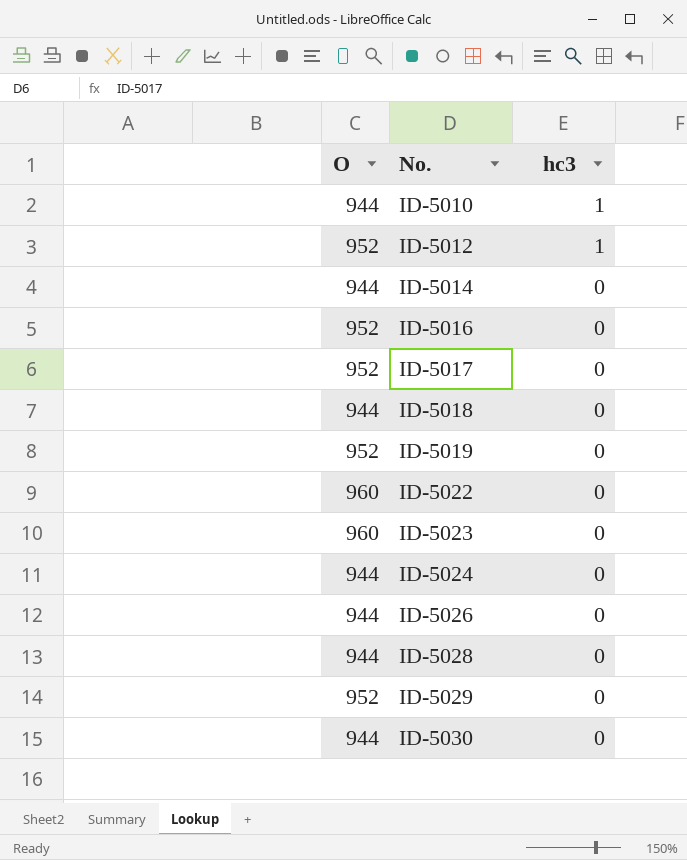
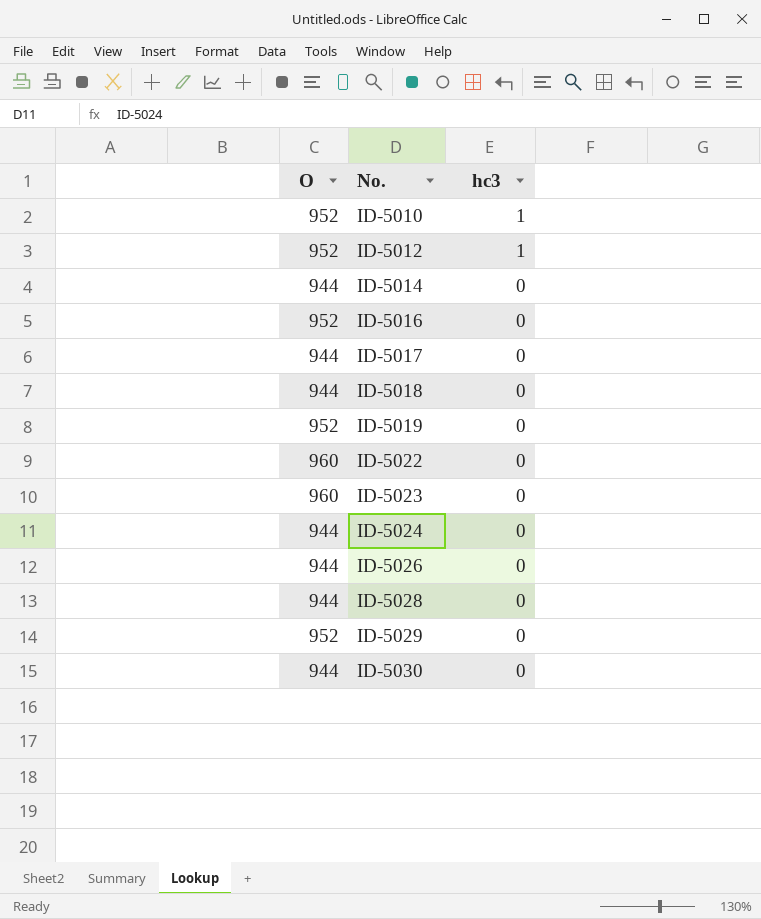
ID-5010 | O: 944 -> 952
ID-5017 | O: 952 -> 944

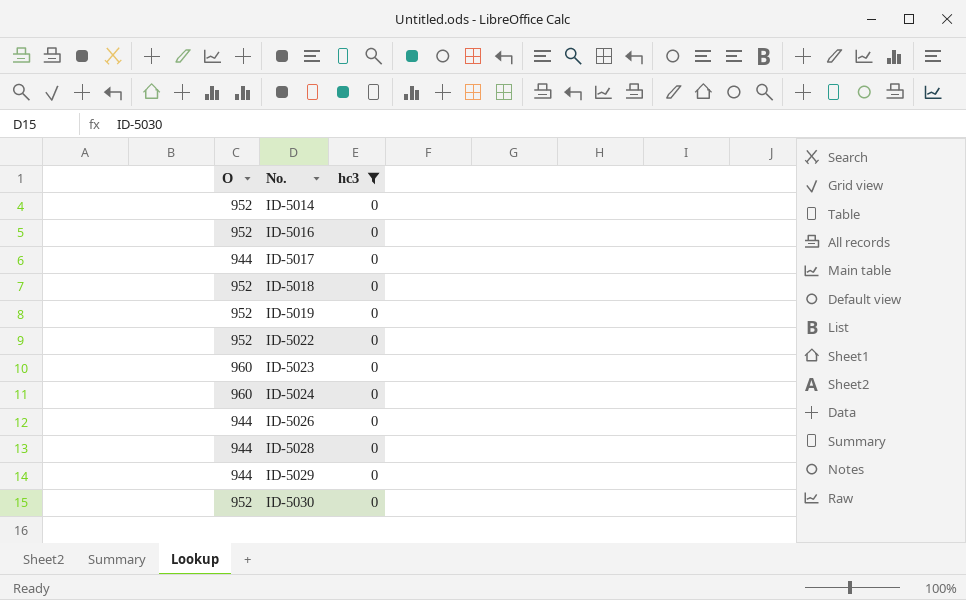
filter: none -> hc3 = 0
ID-5014 | O: 944 -> 952
ID-5018 | O: 944 -> 952
ID-5022 | O: 960 -> 952
ID-5024 | O: 944 -> 960
ID-5029 | O: 952 -> 944
ID-5030 | O: 944 -> 952

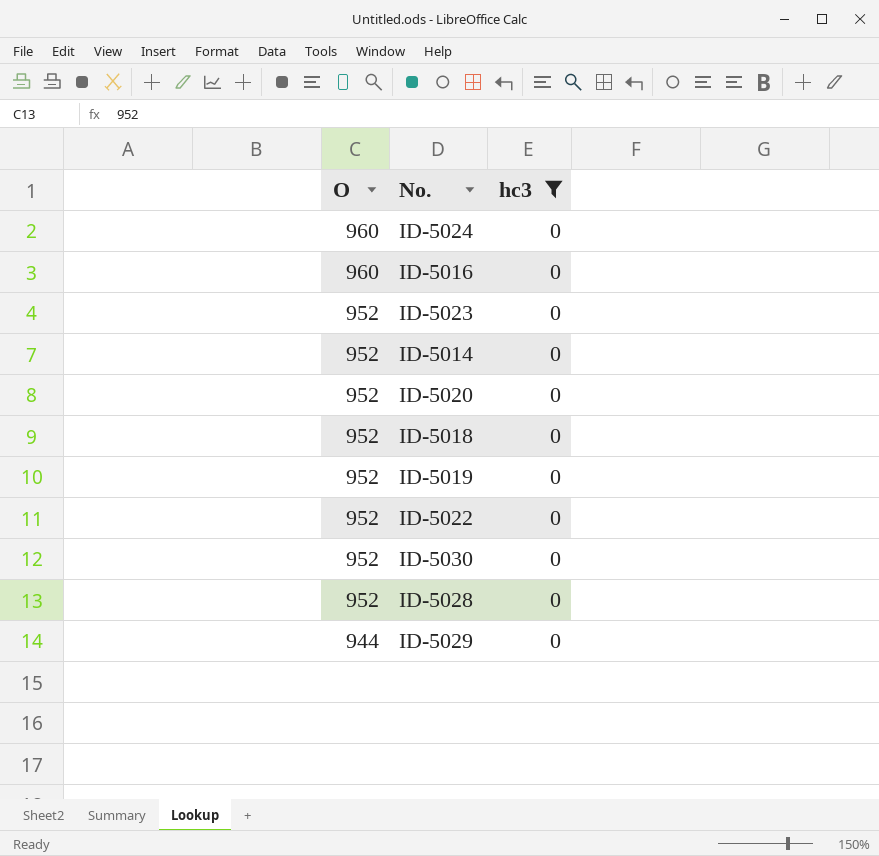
row order: No. ascending -> O descending
row ID-5017: 944 | 0 -> none
row ID-5026: 944 | 0 -> none
ID-5016 | O: 952 -> 960
ID-5023 | O: 960 -> 952
row ID-5020: none -> 952 | 0
ID-5028 | O: 944 -> 952

